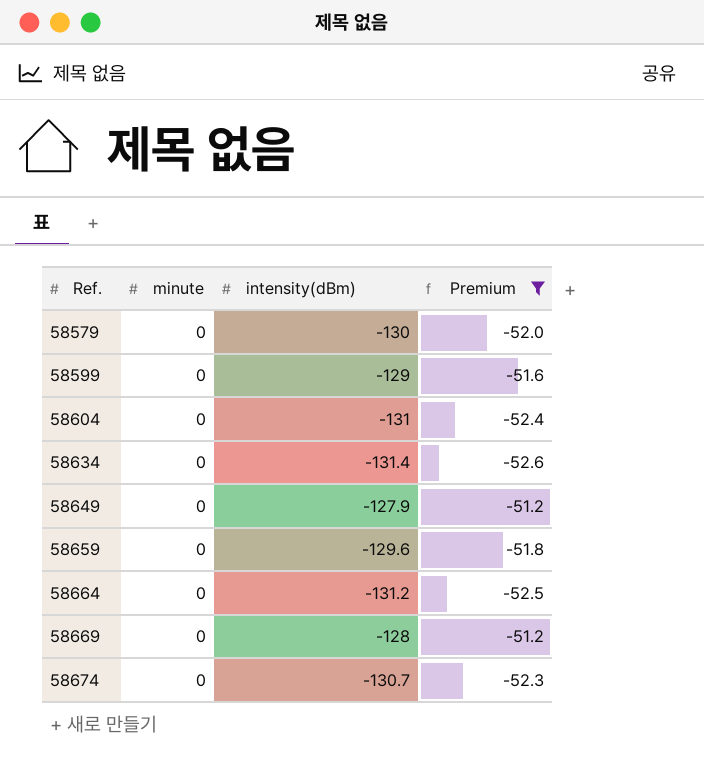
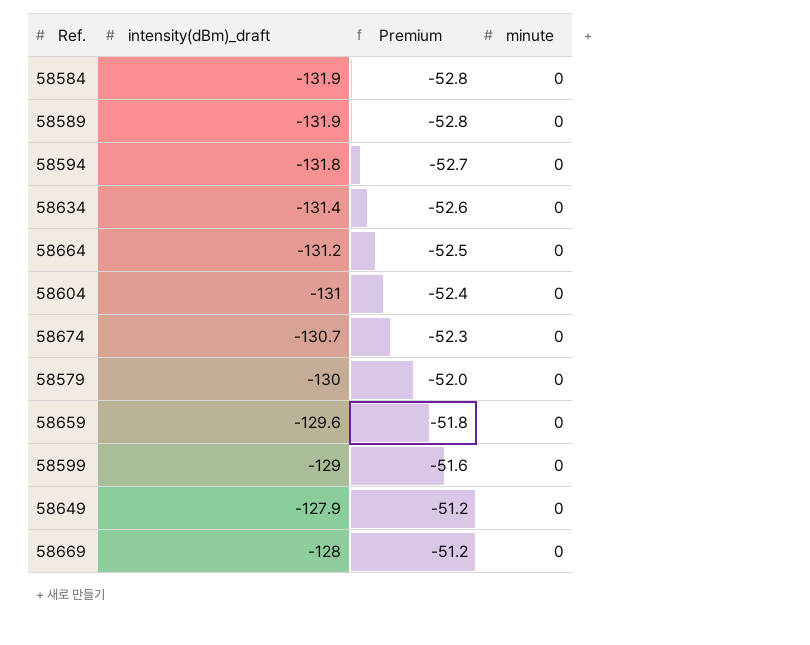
filter: Premium >= -52.6 -> none
row order: Ref. ascending -> Premium ascending
column name: intensity(dBm) -> intensity(dBm)_draft
column minute | position: 2 -> 4

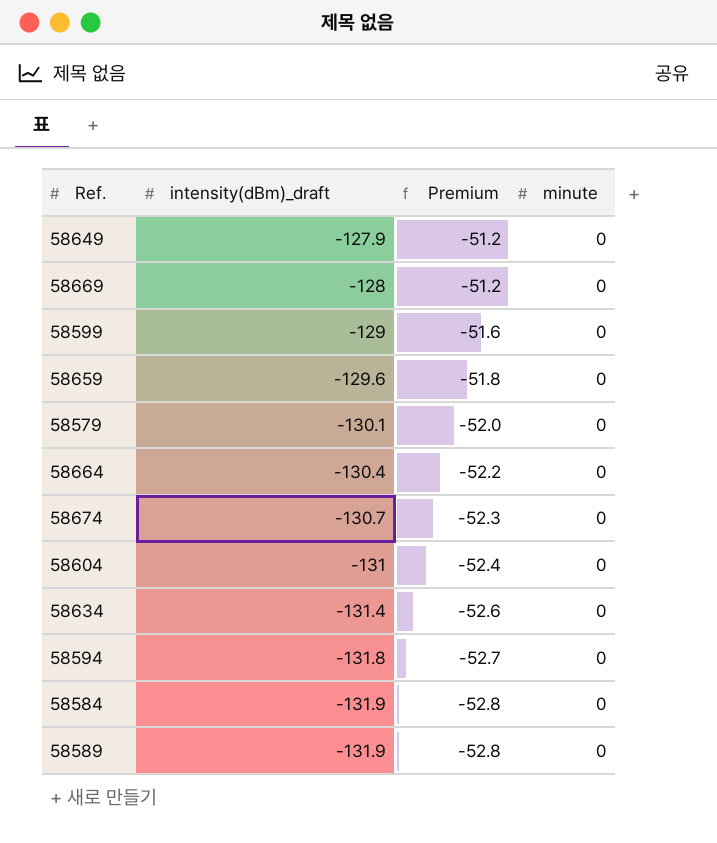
row order: Premium ascending -> intensity(dBm)_draft descending
58579 | intensity(dBm)_draft: -130 -> -130.1
58664 | intensity(dBm)_draft: -131.2 -> -130.4
58664 | Premium: -52.5 -> -52.2

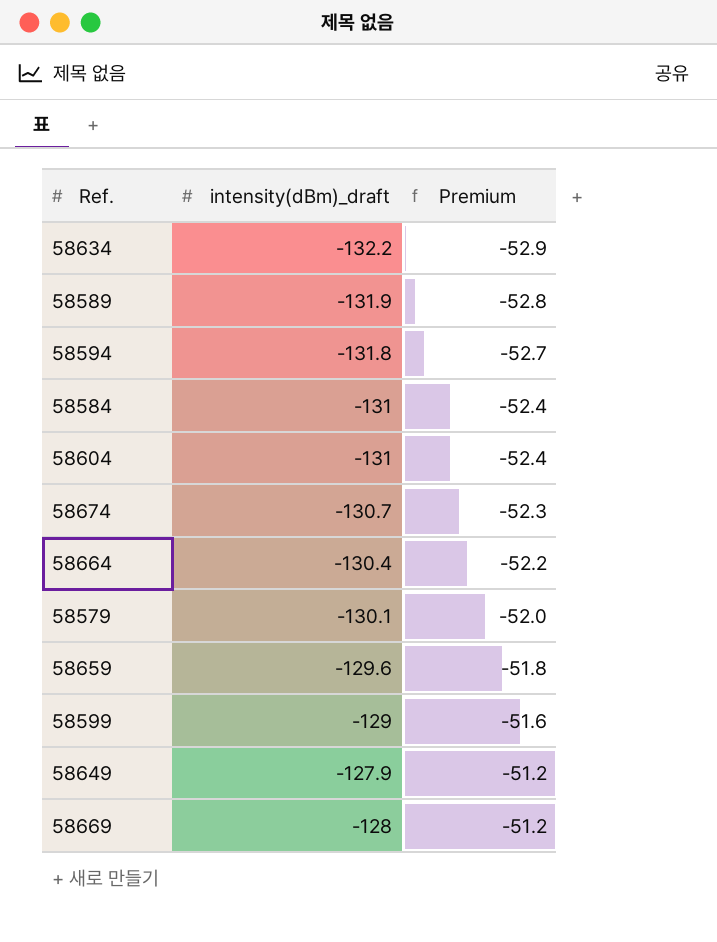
row order: intensity(dBm)_draft descending -> Premium ascending
column minute | position: 4 -> none
58634 | intensity(dBm)_draft: -131.4 -> -132.2
58634 | Premium: -52.6 -> -52.9
58584 | intensity(dBm)_draft: -131.9 -> -131
58584 | Premium: -52.8 -> -52.4

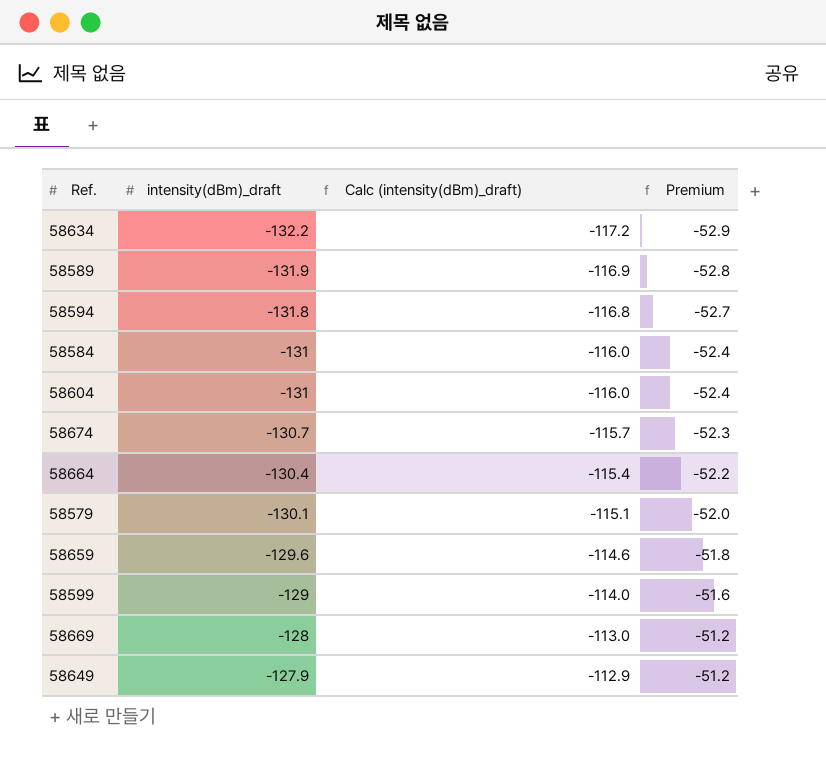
row order: Premium ascending -> intensity(dBm)_draft ascending
column Calc (intensity(dBm)_draft) | formula: none -> [intensity(dBm)_draft] + 15

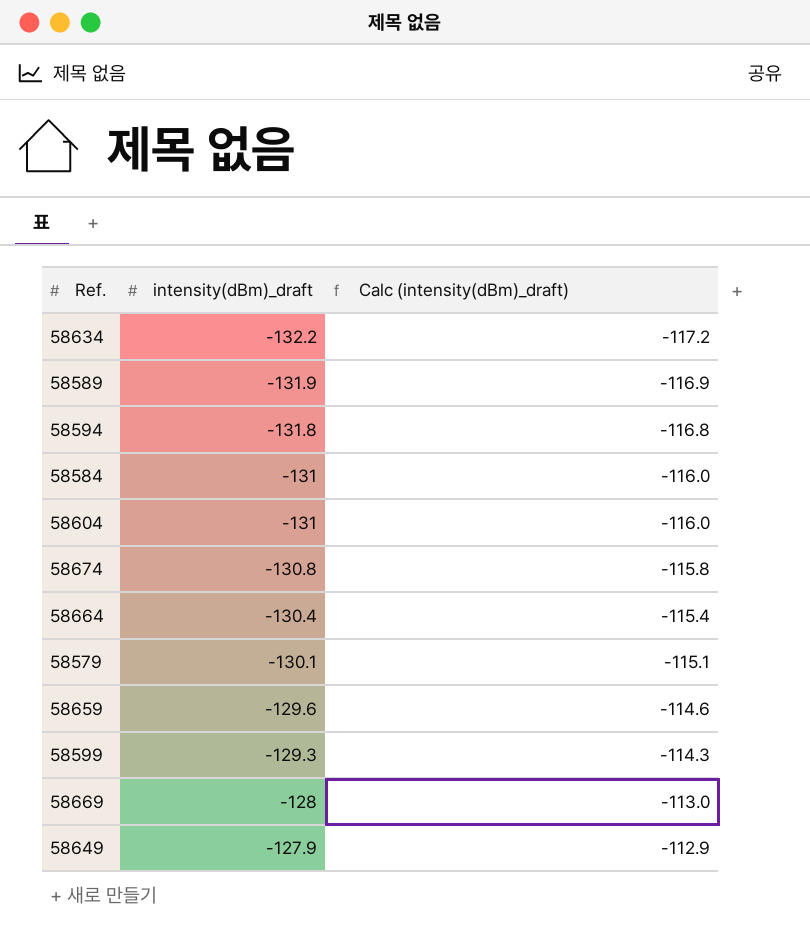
column Premium | formula: [intensity(dBm)_draft] * 0.4 -> none
58674 | intensity(dBm)_draft: -130.7 -> -130.8
58674 | Calc (intensity(dBm)_draft): -115.7 -> -115.8
58599 | intensity(dBm)_draft: -129 -> -129.3
58599 | Calc (intensity(dBm)_draft): -114.0 -> -114.3

